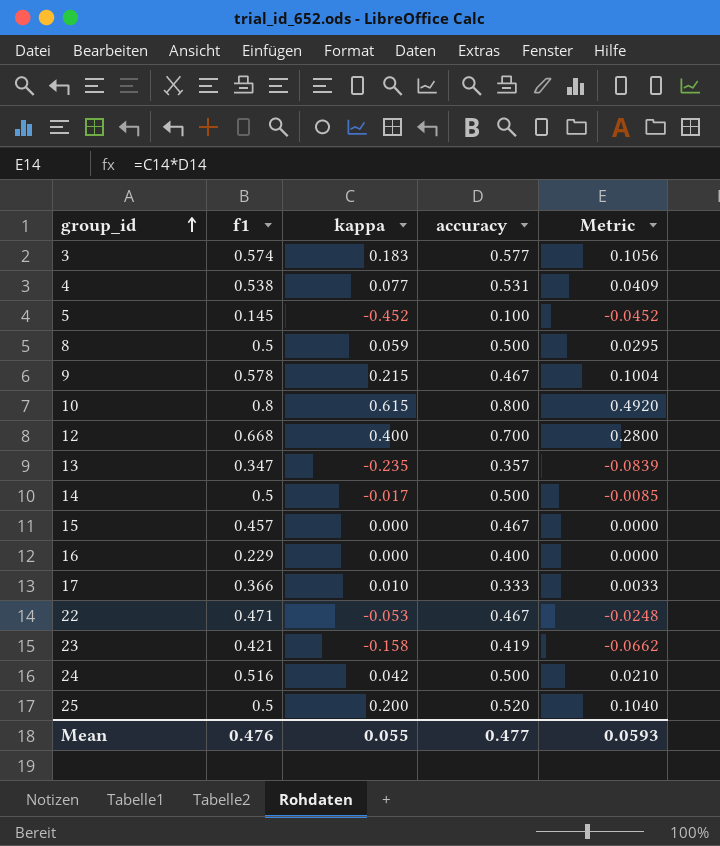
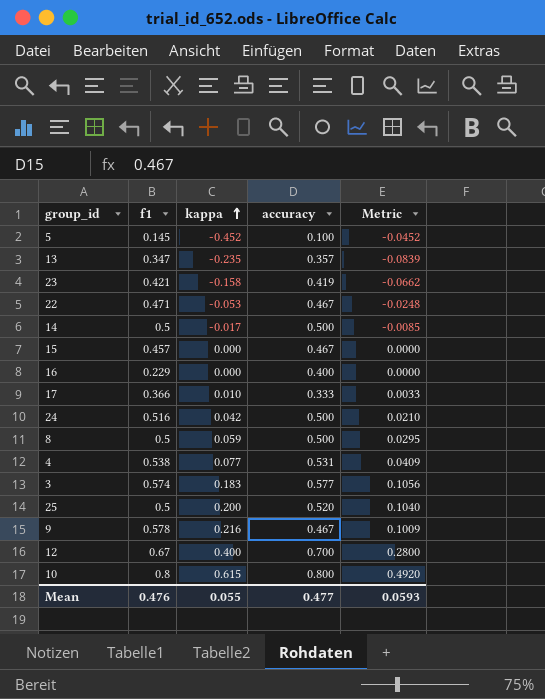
row order: group_id ascending -> kappa ascending
9 | kappa: 0.215 -> 0.216
9 | Metric: 0.1004 -> 0.1009
12 | f1: 0.668 -> 0.67

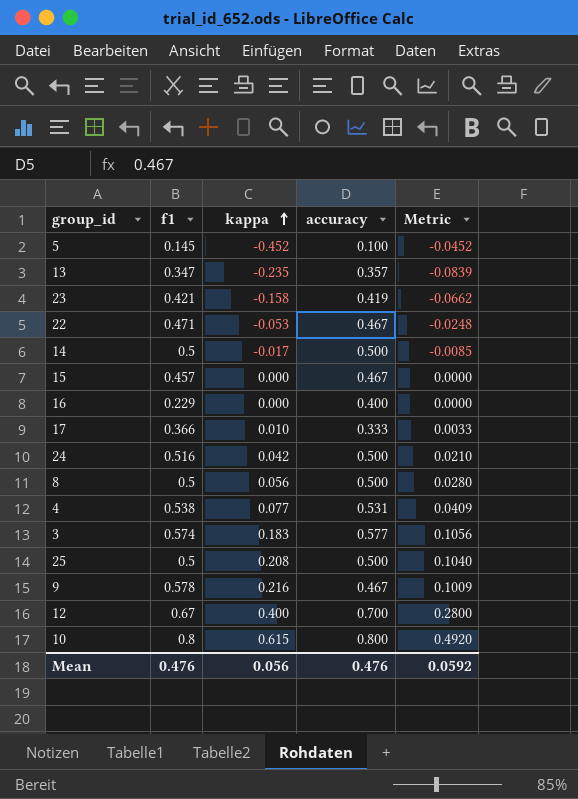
8 | kappa: 0.059 -> 0.056
8 | Metric: 0.0295 -> 0.0280
25 | kappa: 0.200 -> 0.208
25 | accuracy: 0.520 -> 0.500
Mean | kappa: 0.055 -> 0.056
Mean | accuracy: 0.477 -> 0.476
Mean | Metric: 0.0593 -> 0.0592

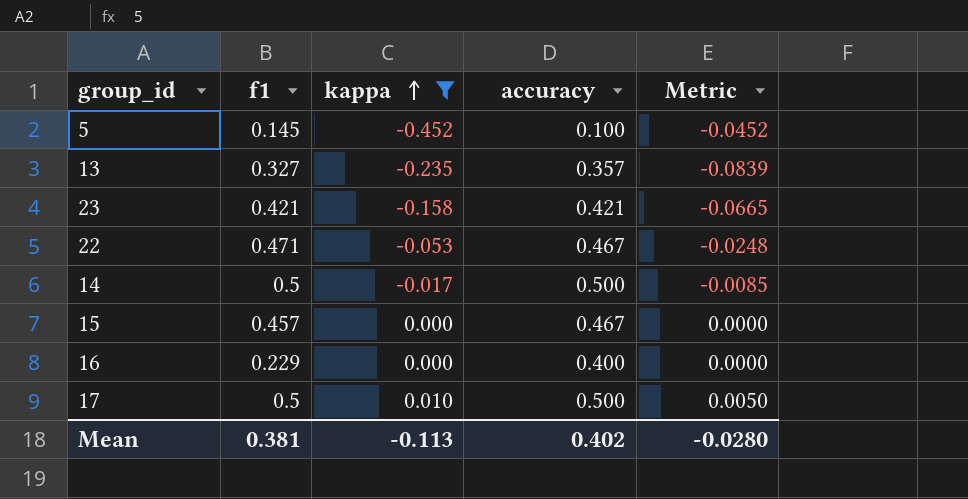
filter: none -> kappa <= 0.010
13 | f1: 0.347 -> 0.327
23 | accuracy: 0.419 -> 0.421
23 | Metric: -0.0662 -> -0.0665
17 | f1: 0.366 -> 0.5
17 | accuracy: 0.333 -> 0.500
17 | Metric: 0.0033 -> 0.0050
Mean | f1: 0.476 -> 0.381
Mean | kappa: 0.056 -> -0.113
Mean | accuracy: 0.476 -> 0.402
Mean | Metric: 0.0592 -> -0.0280

